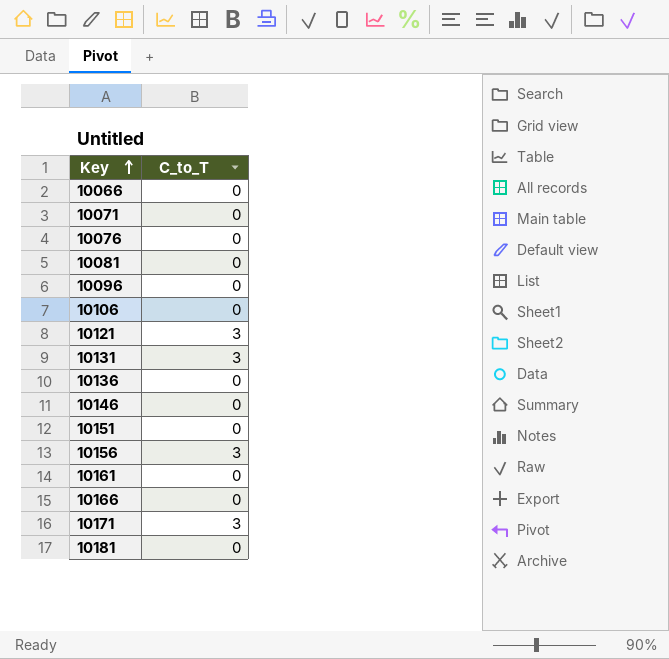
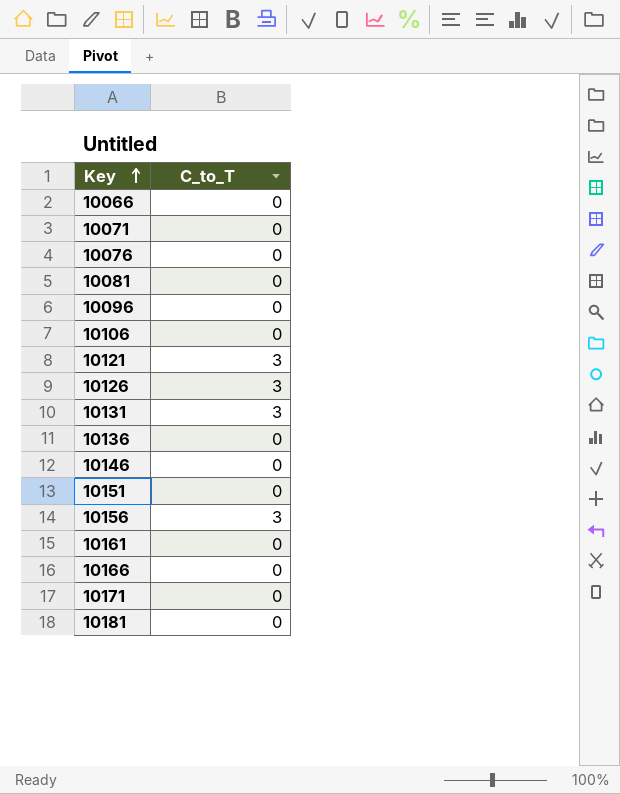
row 10126: none -> 3
10171 | C_to_T: 3 -> 0

